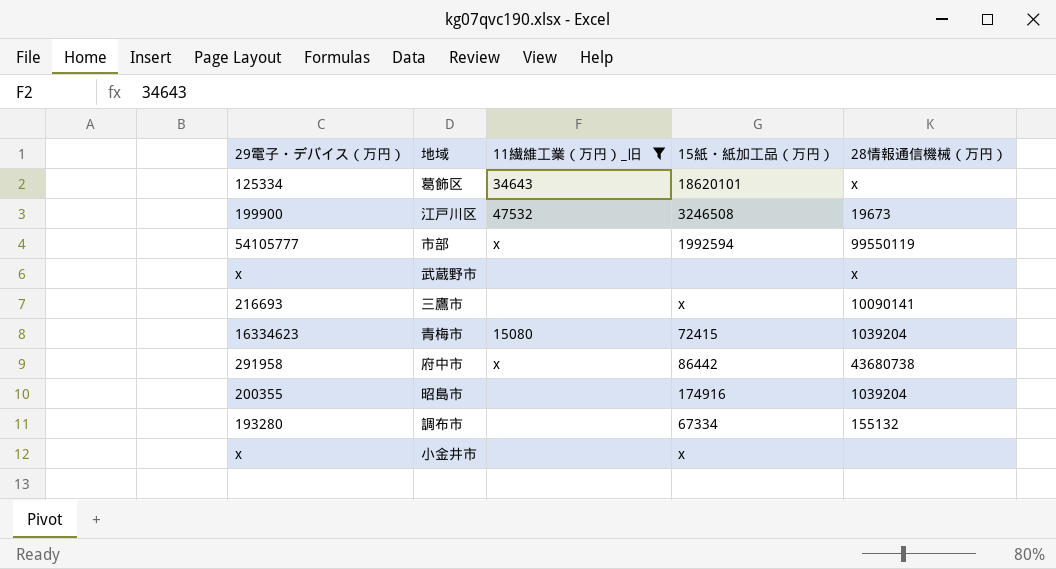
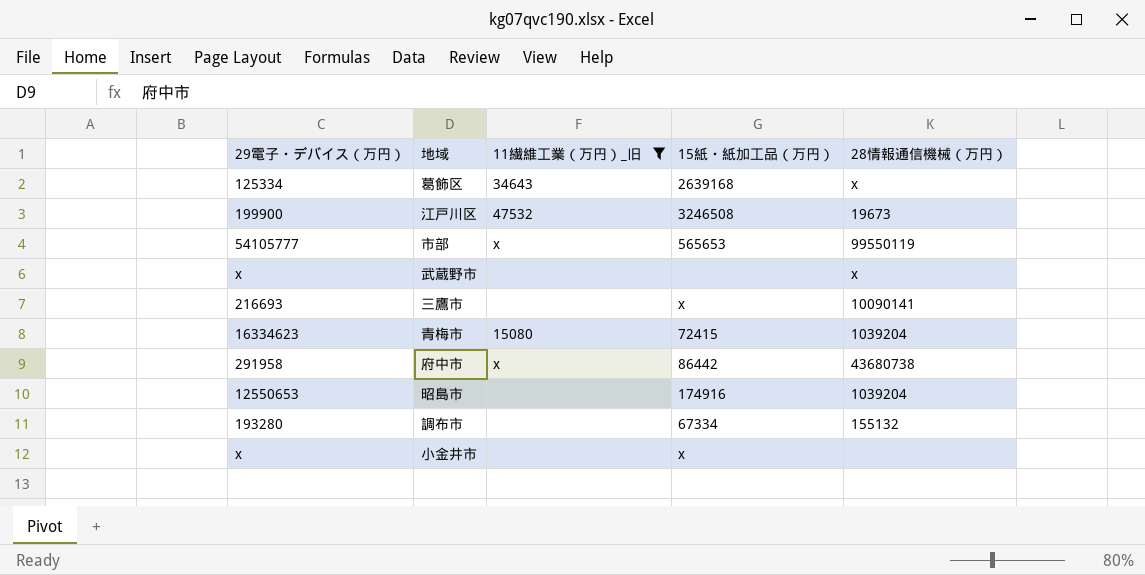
葛飾区 | 15紙・紙加工品（万円）: 18620101 -> 2639168
市部 | 15紙・紙加工品（万円）: 1992594 -> 565653
昭島市 | 29電子・デバイス（万円）: 200355 -> 12550653

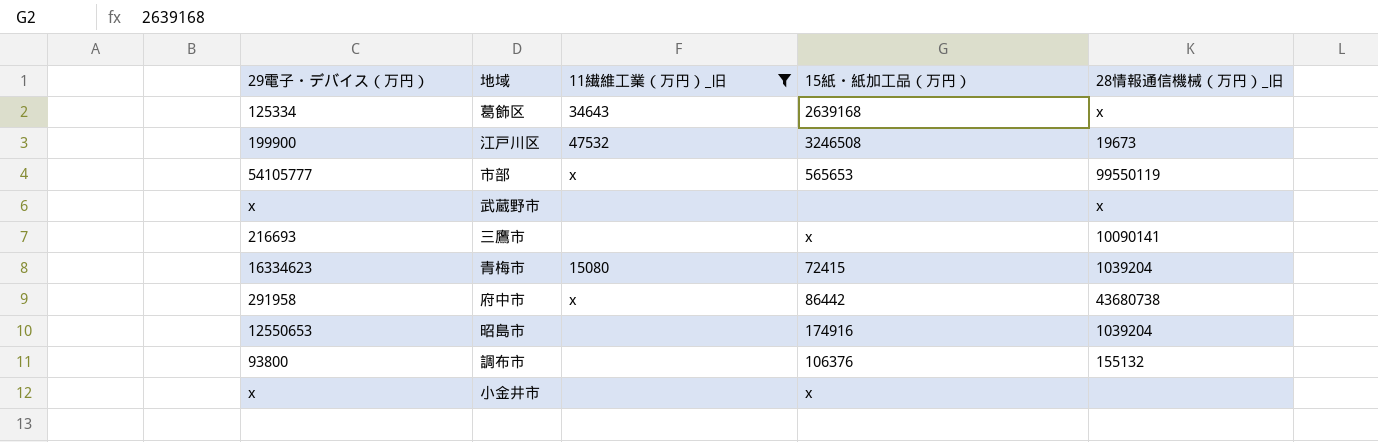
column name: 28情報通信機械（万円） -> 28情報通信機械（万円）_旧
調布市 | 29電子・デバイス（万円）: 193280 -> 93800
調布市 | 15紙・紙加工品（万円）: 67334 -> 106376

